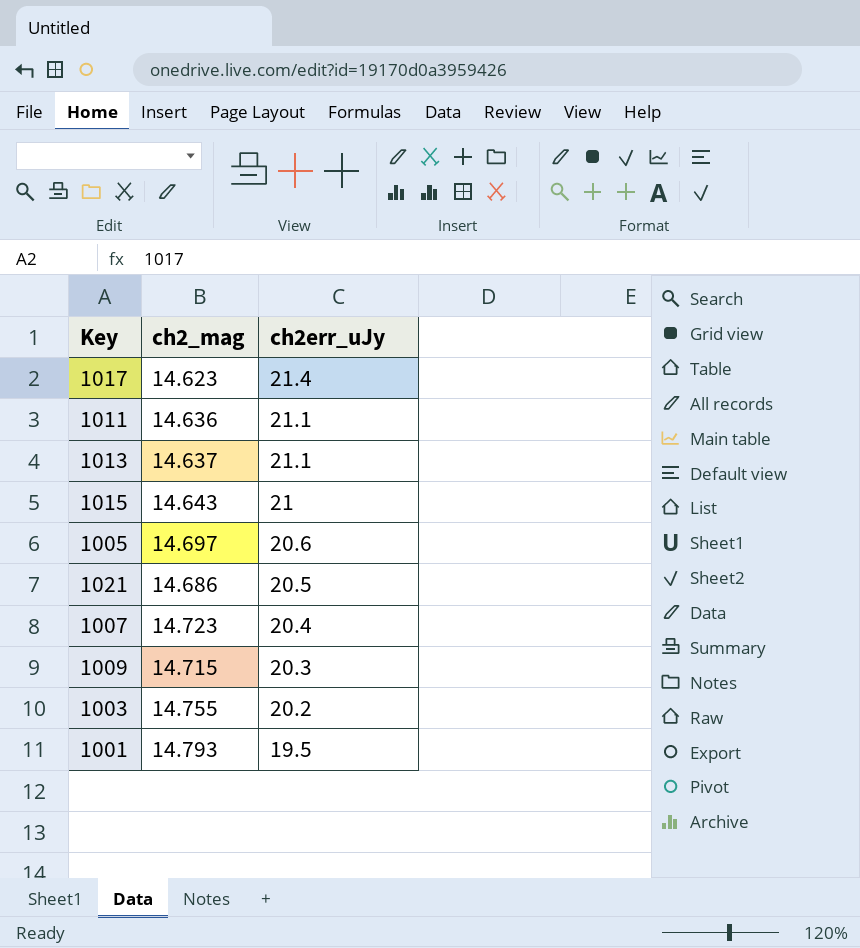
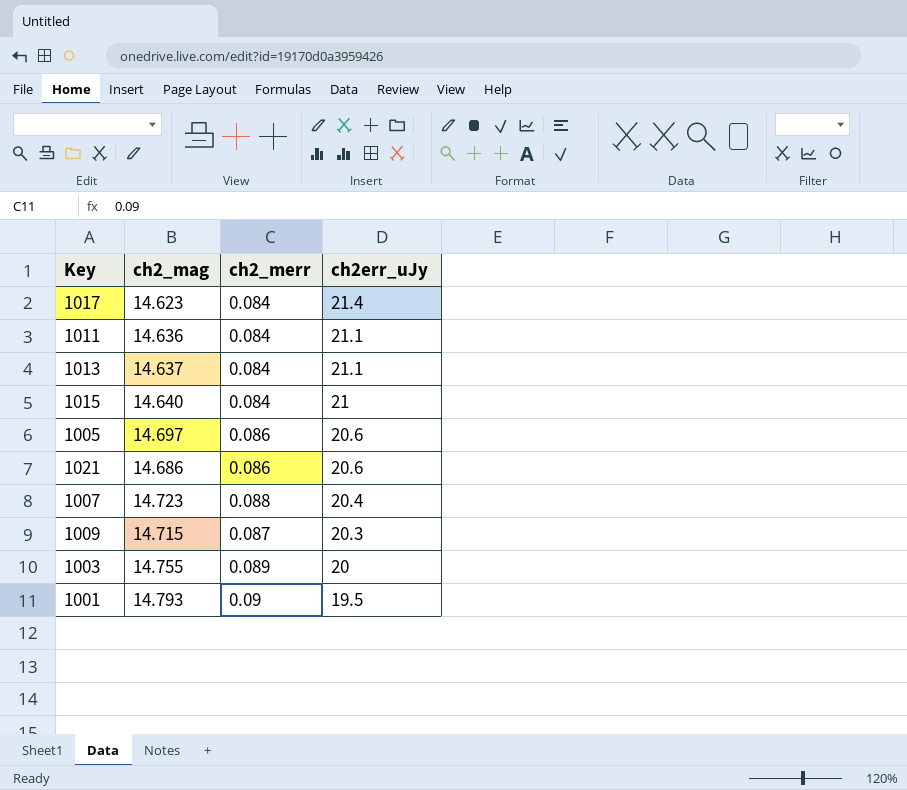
column ch2_merr | position: none -> 3
1015 | ch2_mag: 14.643 -> 14.640
1021 | ch2err_uJy: 20.5 -> 20.6
1003 | ch2err_uJy: 20.2 -> 20

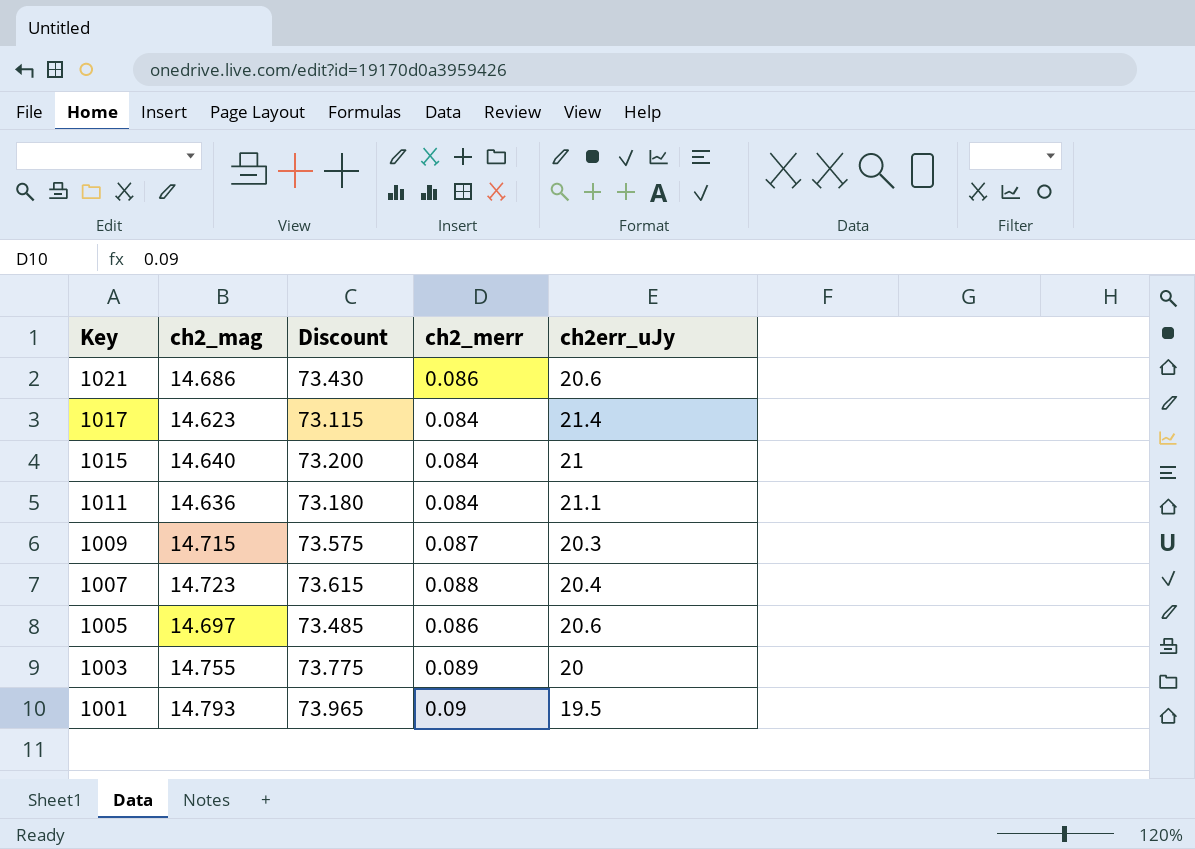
row order: ch2err_uJy descending -> Key descending
column Discount | formula: none -> [ch2_mag] * 5
row 1013: 14.637 | 0.084 | 21.1 -> none

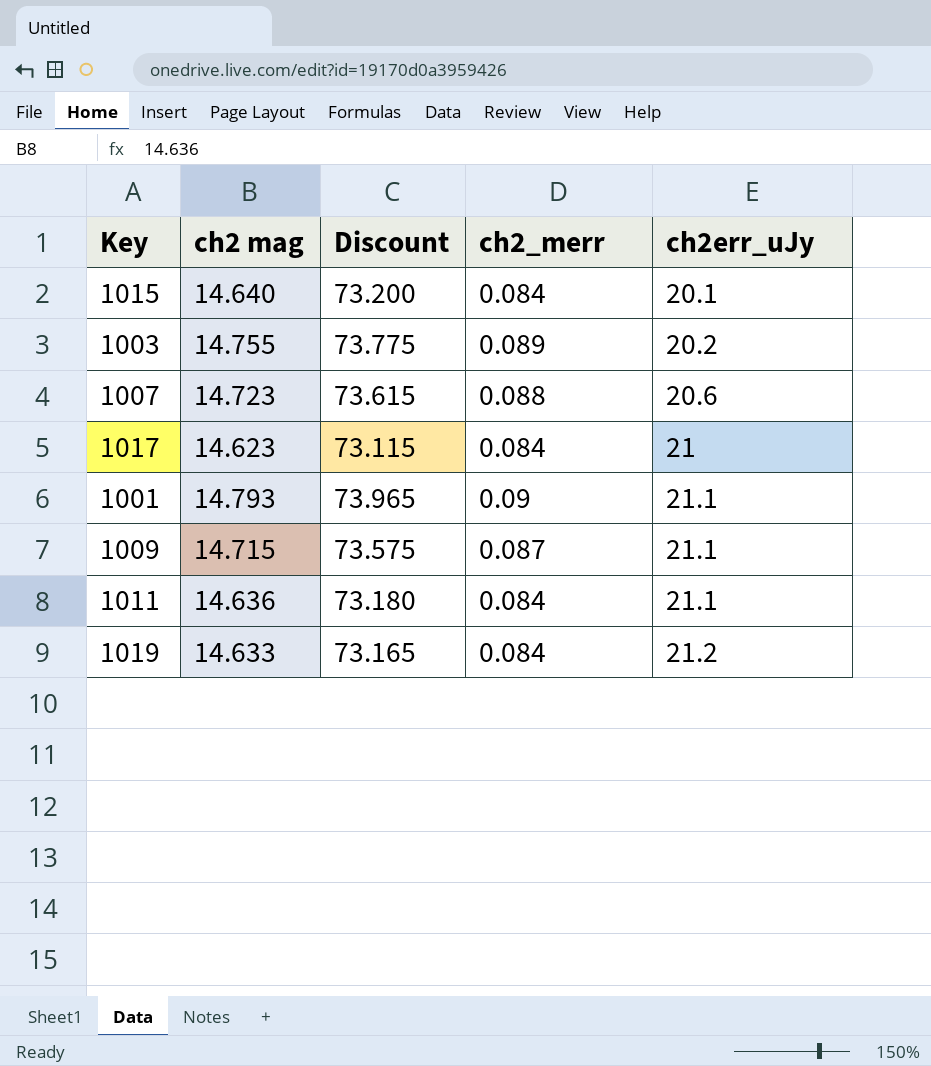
row order: Key descending -> ch2err_uJy ascending
column name: ch2_mag -> ch2 mag
row 1021: 14.686 | 73.430 | 0.086 | 20.6 -> none
row 1005: 14.697 | 73.485 | 0.086 | 20.6 -> none
1015 | ch2err_uJy: 21 -> 20.1
1003 | ch2err_uJy: 20 -> 20.2
1007 | ch2err_uJy: 20.4 -> 20.6
1017 | ch2err_uJy: 21.4 -> 21
1001 | ch2err_uJy: 19.5 -> 21.1
1009 | ch2err_uJy: 20.3 -> 21.1
row 1019: none -> 14.633 | 73.165 | 0.084 | 21.2

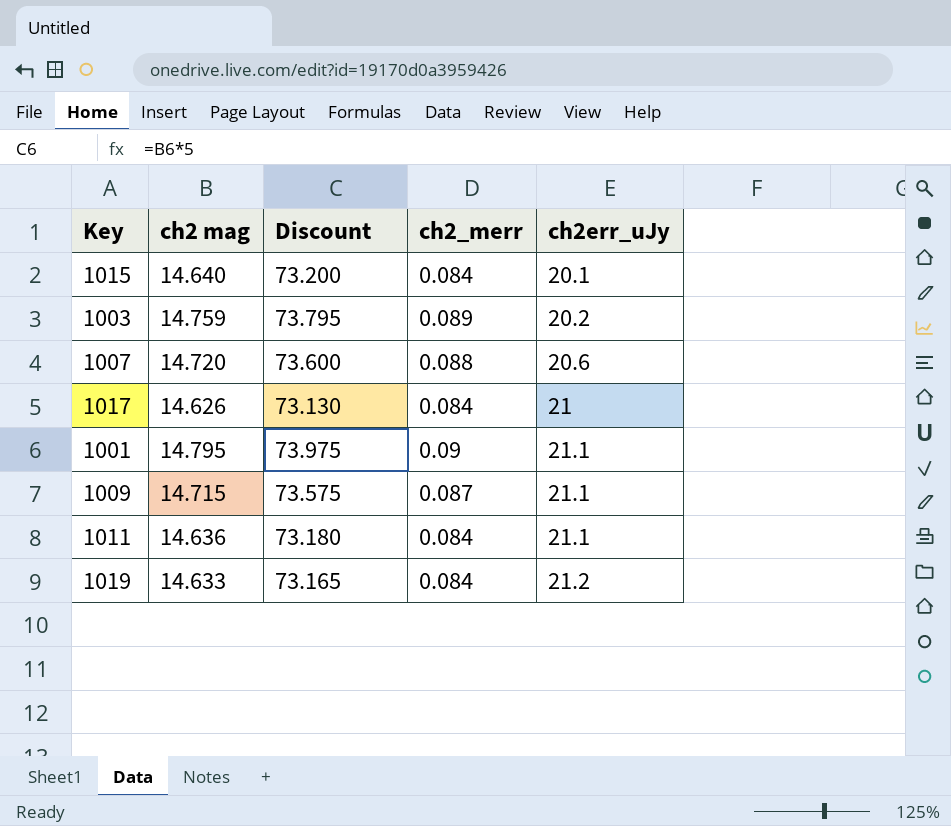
1003 | ch2 mag: 14.755 -> 14.759
1003 | Discount: 73.775 -> 73.795
1007 | ch2 mag: 14.723 -> 14.720
1007 | Discount: 73.615 -> 73.600
1017 | ch2 mag: 14.623 -> 14.626
1017 | Discount: 73.115 -> 73.130
1001 | ch2 mag: 14.793 -> 14.795
1001 | Discount: 73.965 -> 73.975

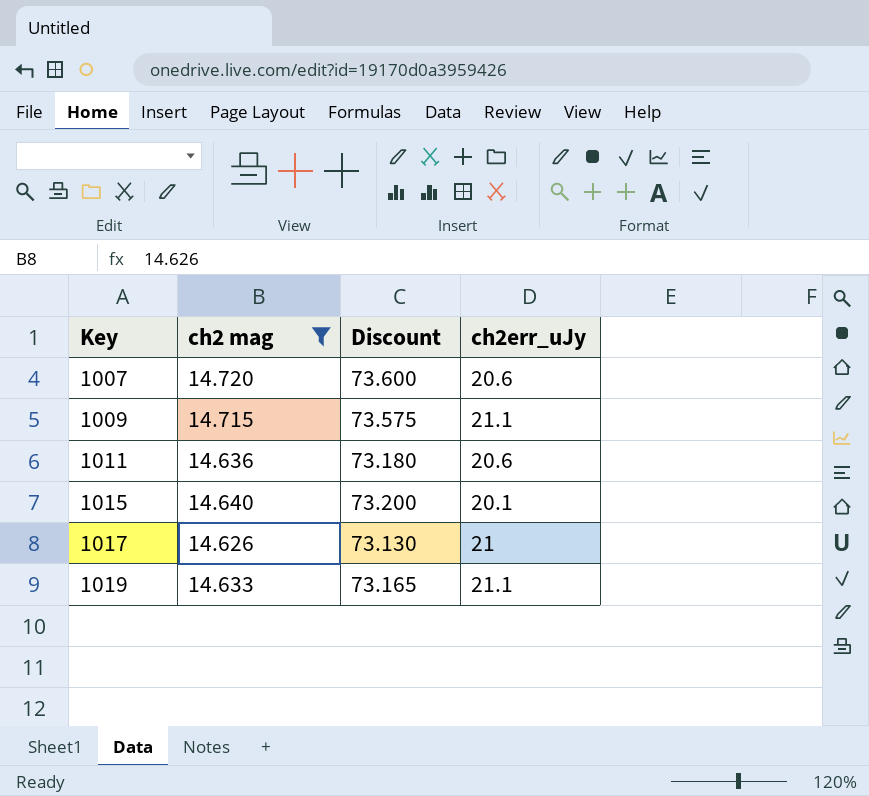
filter: none -> ch2 mag <= 14.720
row order: ch2err_uJy ascending -> Key ascending
column ch2_merr | position: 4 -> none
1011 | ch2err_uJy: 21.1 -> 20.6
1019 | ch2err_uJy: 21.2 -> 21.1

